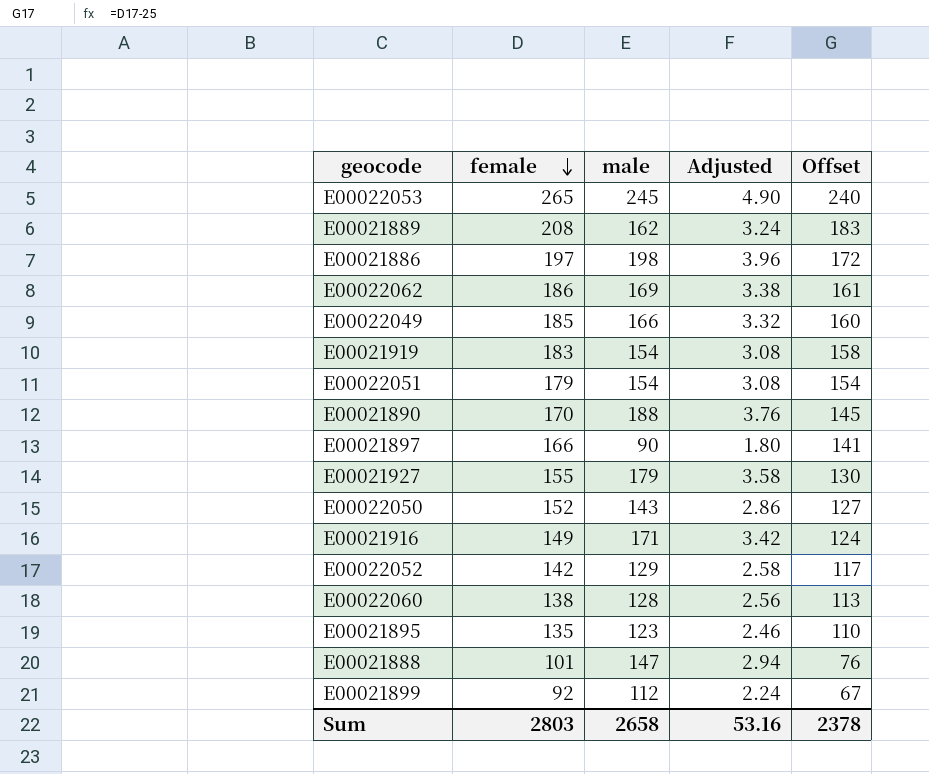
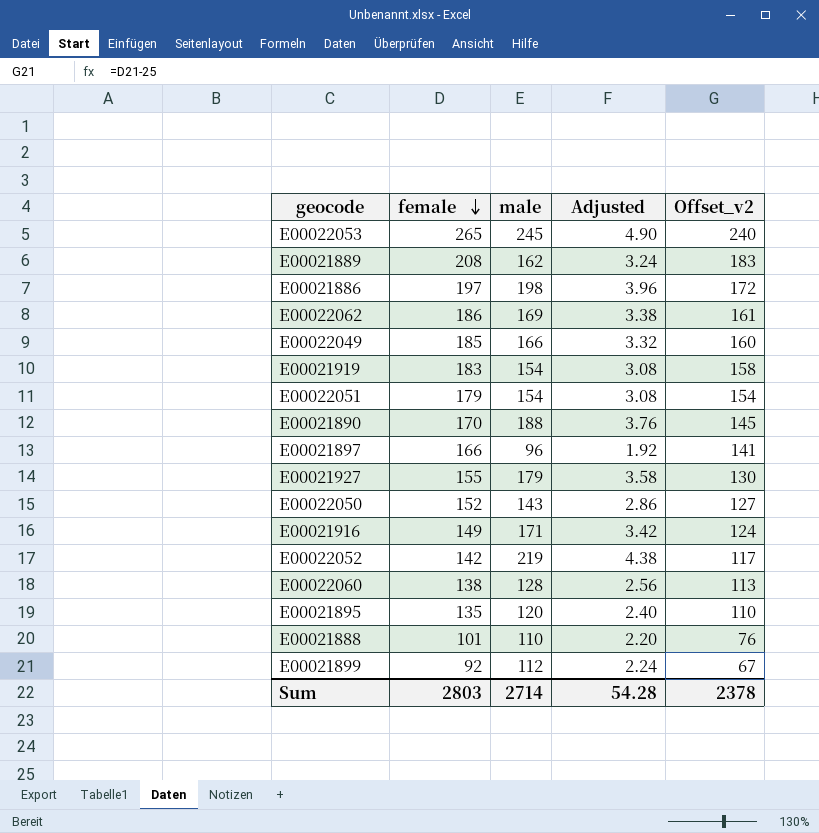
column name: Offset -> Offset_v2
E00021897 | male: 90 -> 96
E00021897 | Adjusted: 1.80 -> 1.92
E00022052 | male: 129 -> 219
E00022052 | Adjusted: 2.58 -> 4.38
E00021895 | male: 123 -> 120
E00021895 | Adjusted: 2.46 -> 2.40
E00021888 | male: 147 -> 110
E00021888 | Adjusted: 2.94 -> 2.20
Sum | male: 2658 -> 2714
Sum | Adjusted: 53.16 -> 54.28

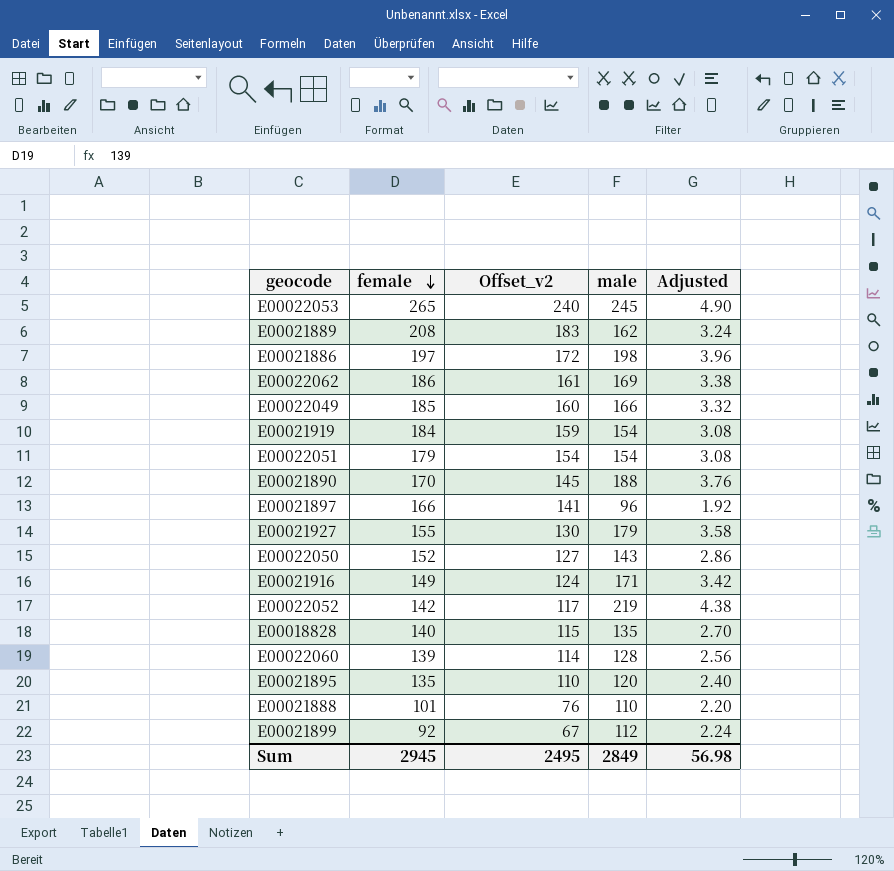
column Offset_v2 | position: 5 -> 3
E00021919 | female: 183 -> 184
E00021919 | Offset_v2: 158 -> 159
row E00018828: none -> 140 | 115 | 135 | 2.70
E00022060 | female: 138 -> 139
E00022060 | Offset_v2: 113 -> 114
Sum | female: 2803 -> 2945
Sum | Offset_v2: 2378 -> 2495
Sum | male: 2714 -> 2849
Sum | Adjusted: 54.28 -> 56.98

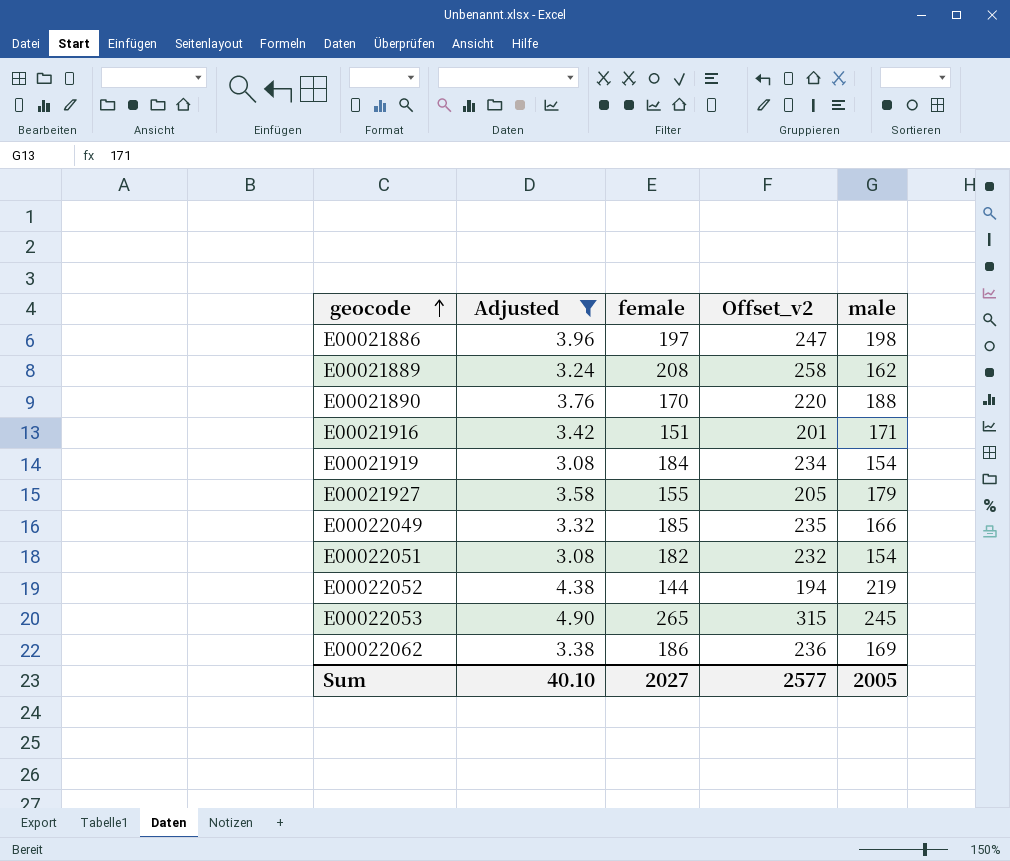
filter: none -> Adjusted >= 3.08
row order: female descending -> geocode ascending
column Adjusted | position: 5 -> 2
column Offset_v2 | formula: [female] - 25 -> [female] + 50
E00021916 | female: 149 -> 151
E00022051 | female: 179 -> 182
E00022052 | female: 142 -> 144
Sum | Adjusted: 56.98 -> 40.10
Sum | female: 2945 -> 2027
Sum | Offset_v2: 2495 -> 2577
Sum | male: 2849 -> 2005

